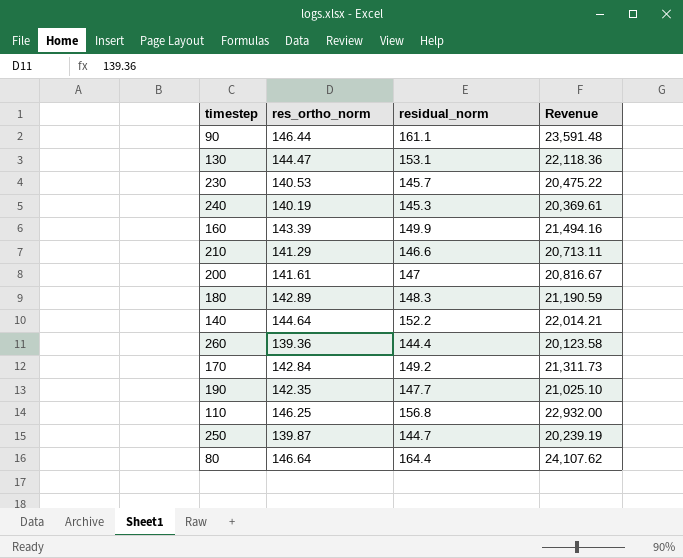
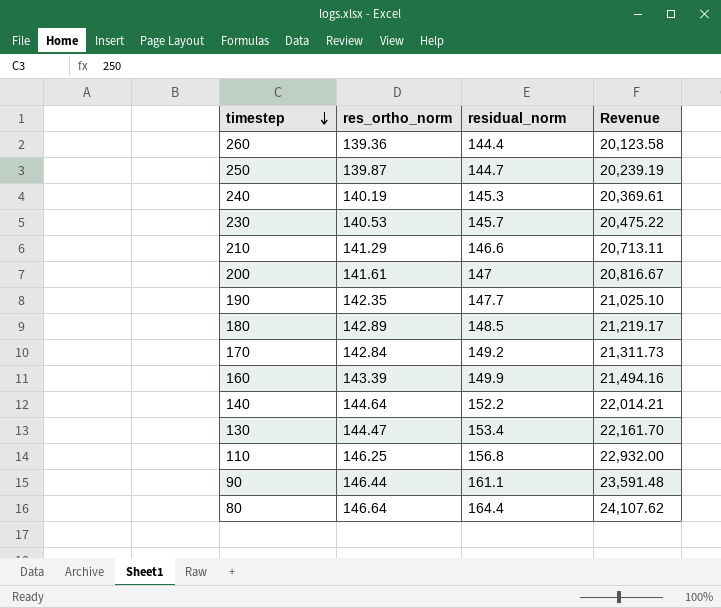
row order: none -> timestep descending
180 | residual_norm: 148.3 -> 148.5
180 | Revenue: 21,190.59 -> 21,219.17
130 | residual_norm: 153.1 -> 153.4
130 | Revenue: 22,118.36 -> 22,161.70

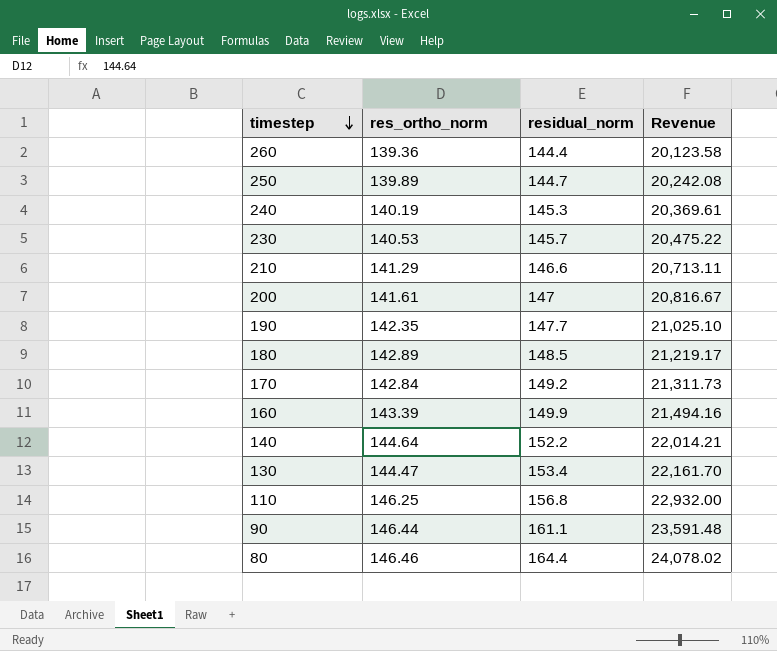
250 | res_ortho_norm: 139.87 -> 139.89
250 | Revenue: 20,239.19 -> 20,242.08
80 | res_ortho_norm: 146.64 -> 146.46
80 | Revenue: 24,107.62 -> 24,078.02

